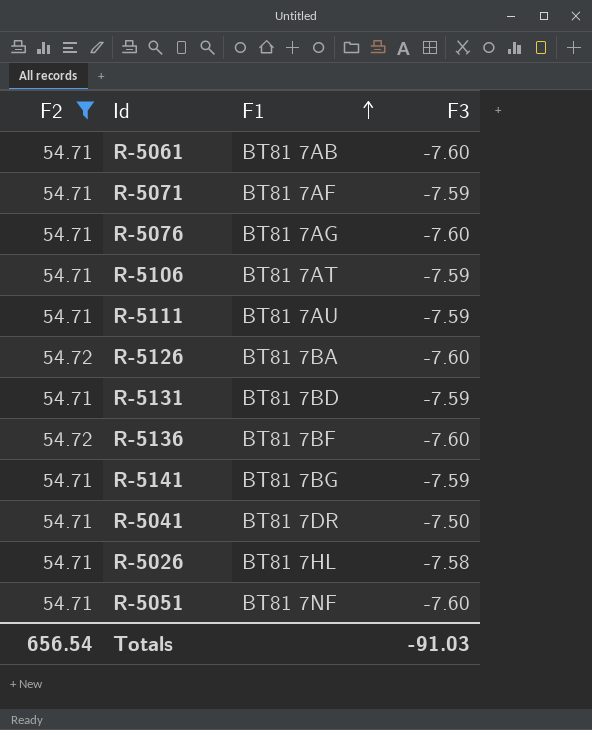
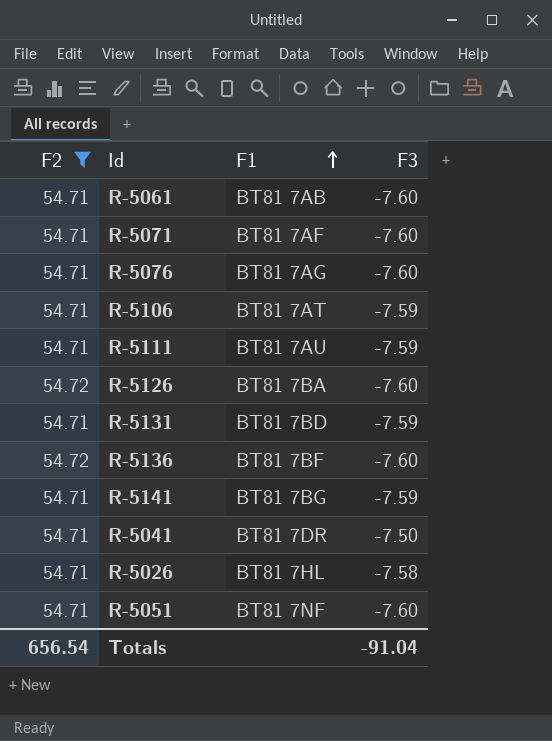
R-5071 | F3: -7.59 -> -7.60
Totals | F3: -91.03 -> -91.04

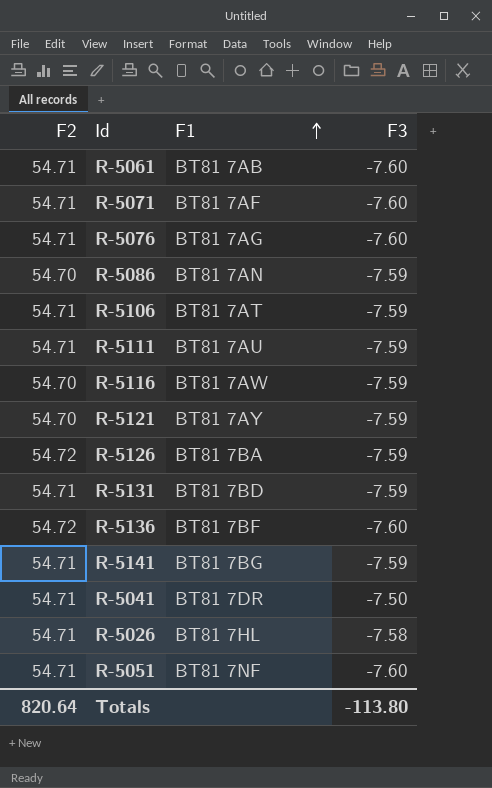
filter: F2 != 54.70 -> none
R-5126 | F3: -7.60 -> -7.59
Totals | F2: 656.54 -> 820.64
Totals | F3: -91.04 -> -113.80

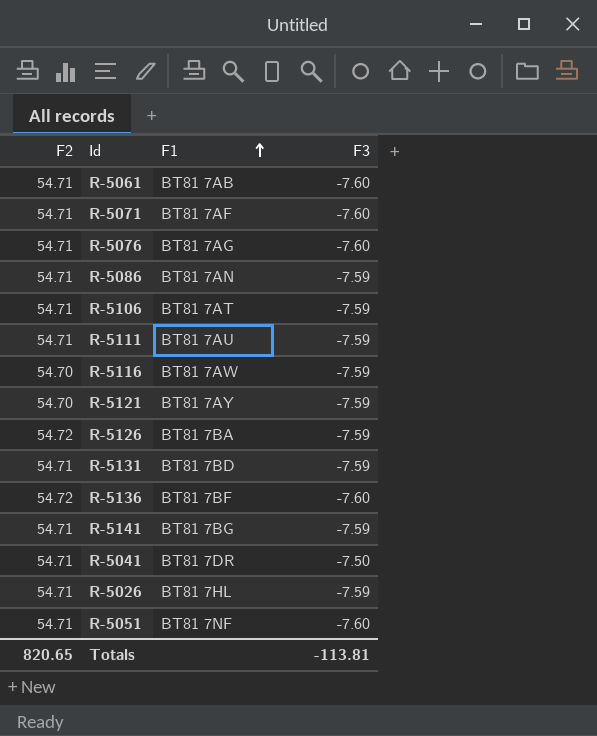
R-5086 | F2: 54.70 -> 54.71
R-5026 | F3: -7.58 -> -7.59
Totals | F2: 820.64 -> 820.65
Totals | F3: -113.80 -> -113.81

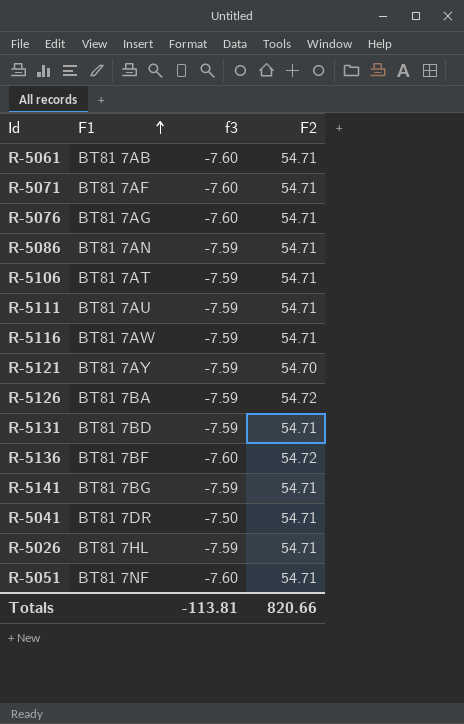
column name: F3 -> f3
column F2 | position: 1 -> 4
R-5116 | F2: 54.70 -> 54.71
Totals | F2: 820.65 -> 820.66

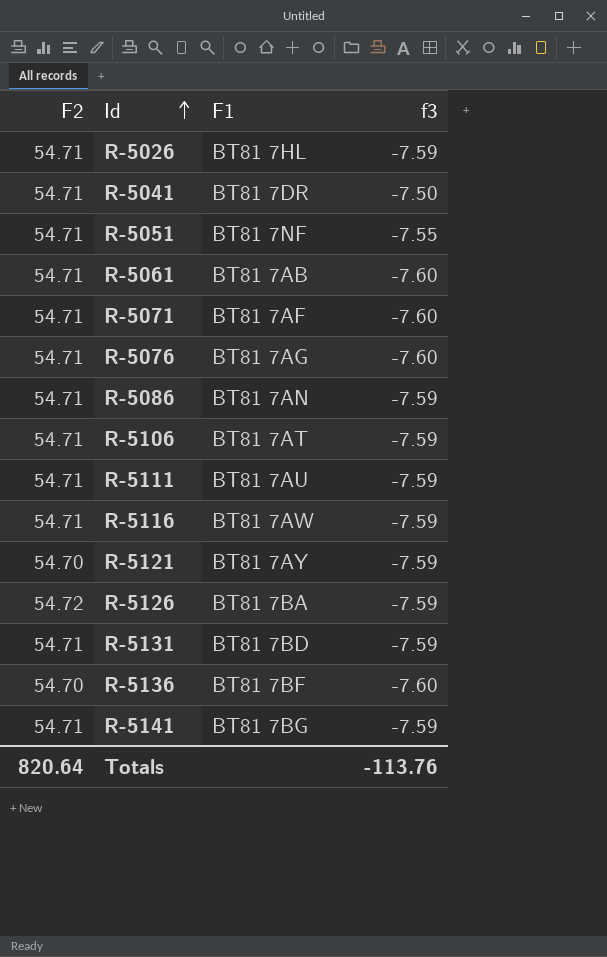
row order: F1 ascending -> Id ascending
column F2 | position: 4 -> 1
R-5051 | f3: -7.60 -> -7.55
R-5136 | F2: 54.72 -> 54.70
Totals | F2: 820.66 -> 820.64
Totals | f3: -113.81 -> -113.76

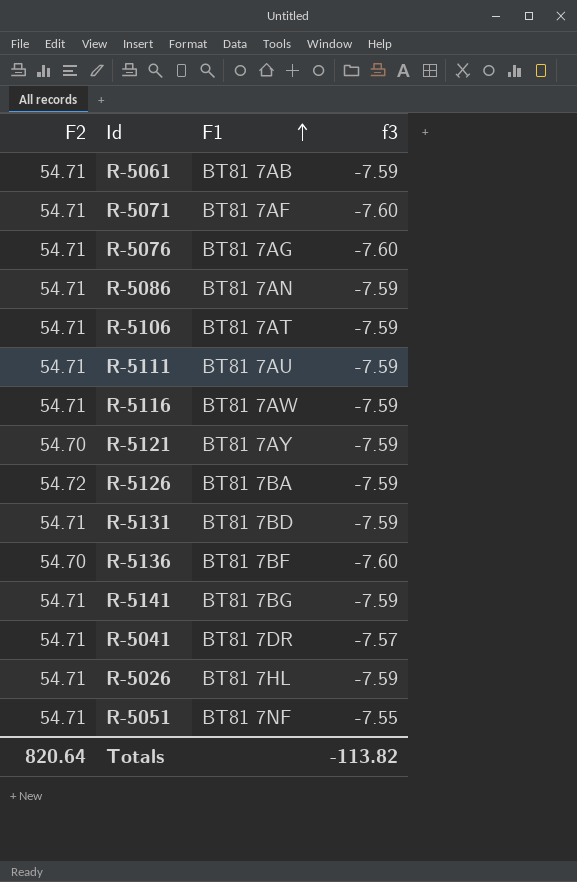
row order: Id ascending -> F1 ascending
R-5061 | f3: -7.60 -> -7.59
R-5041 | f3: -7.50 -> -7.57
Totals | f3: -113.76 -> -113.82

